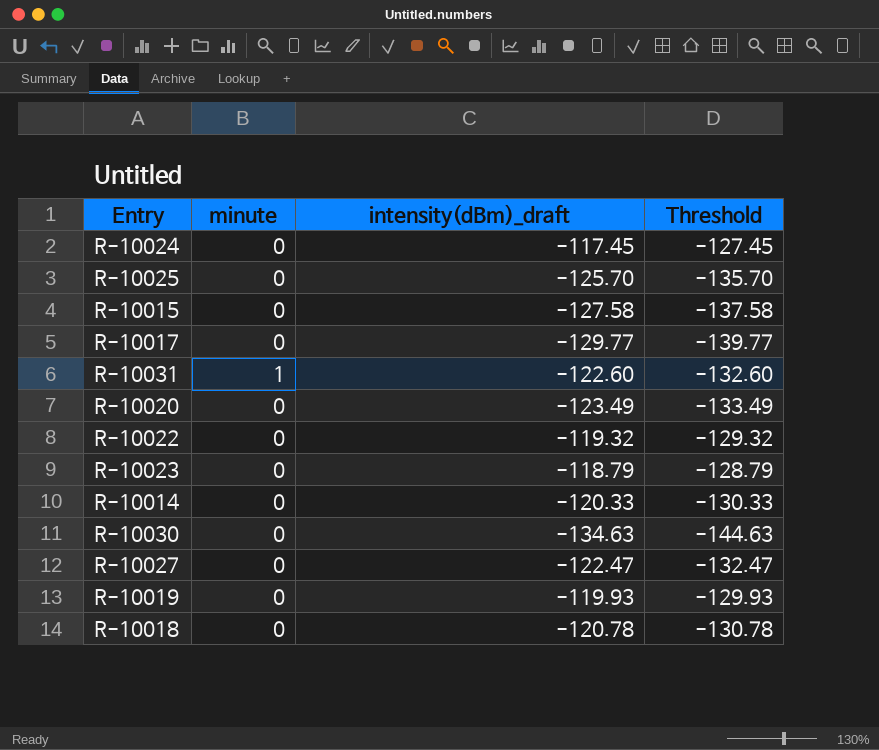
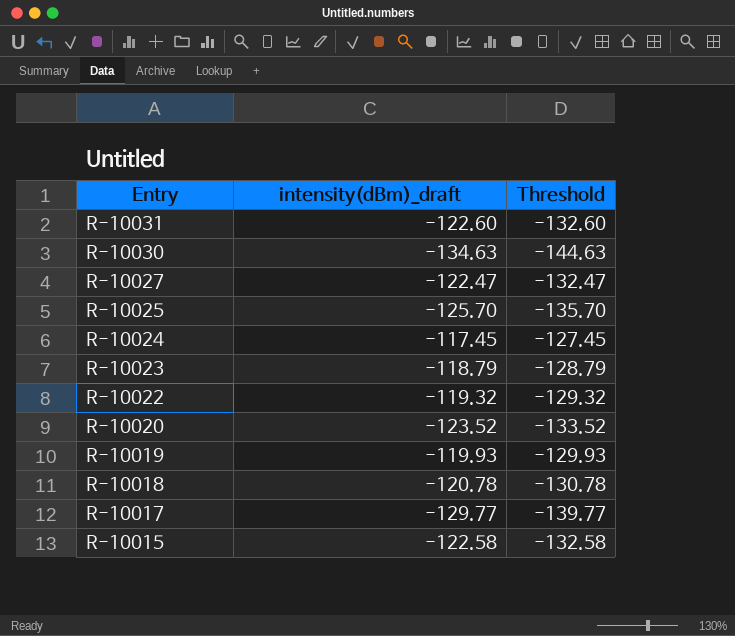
row order: none -> Entry descending
column minute | position: 2 -> none
row R-10014: 0 | -120.33 | -130.33 -> none
R-10020 | intensity(dBm)_draft: -123.49 -> -123.52
R-10020 | Threshold: -133.49 -> -133.52
R-10015 | intensity(dBm)_draft: -127.58 -> -122.58
R-10015 | Threshold: -137.58 -> -132.58

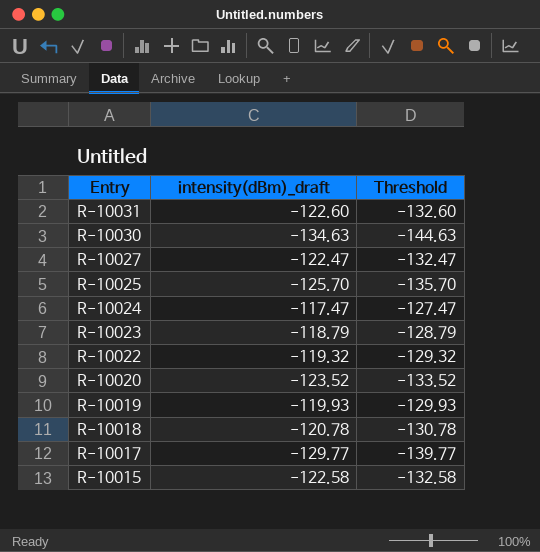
R-10024 | intensity(dBm)_draft: -117.45 -> -117.47
R-10024 | Threshold: -127.45 -> -127.47

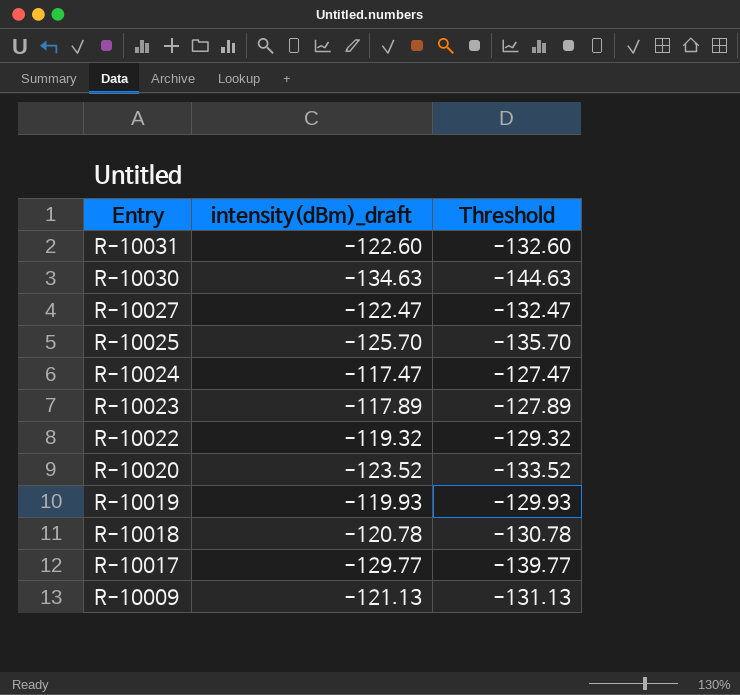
row R-10015: -122.58 | -132.58 -> none
R-10023 | intensity(dBm)_draft: -118.79 -> -117.89
R-10023 | Threshold: -128.79 -> -127.89
row R-10009: none -> -121.13 | -131.13

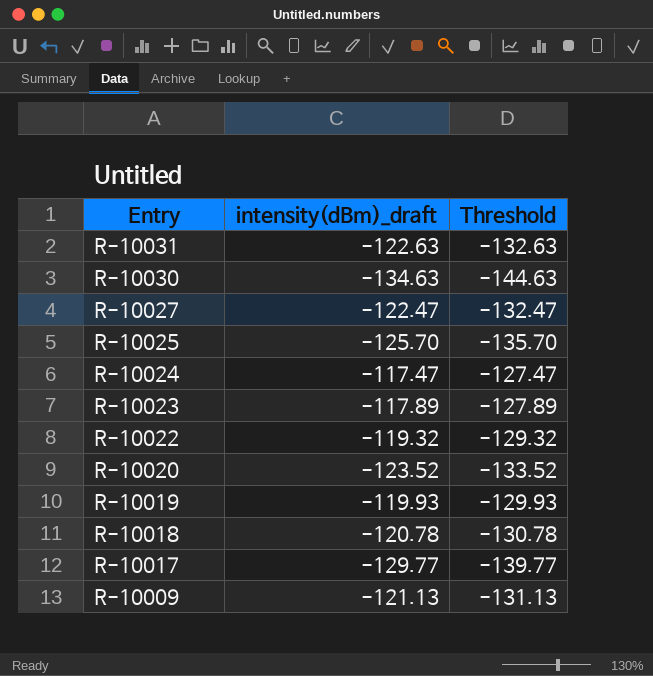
R-10031 | intensity(dBm)_draft: -122.60 -> -122.63
R-10031 | Threshold: -132.60 -> -132.63

